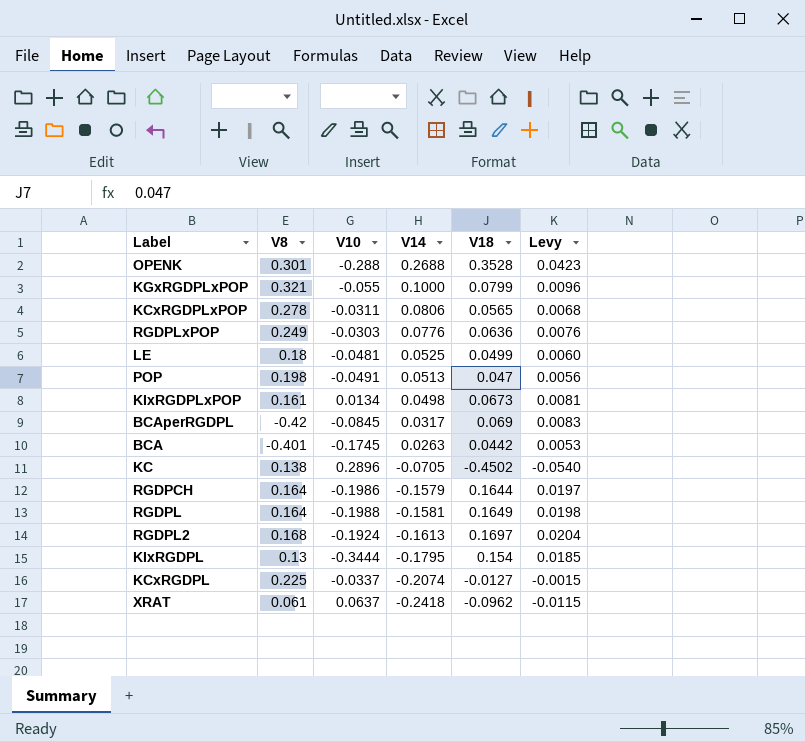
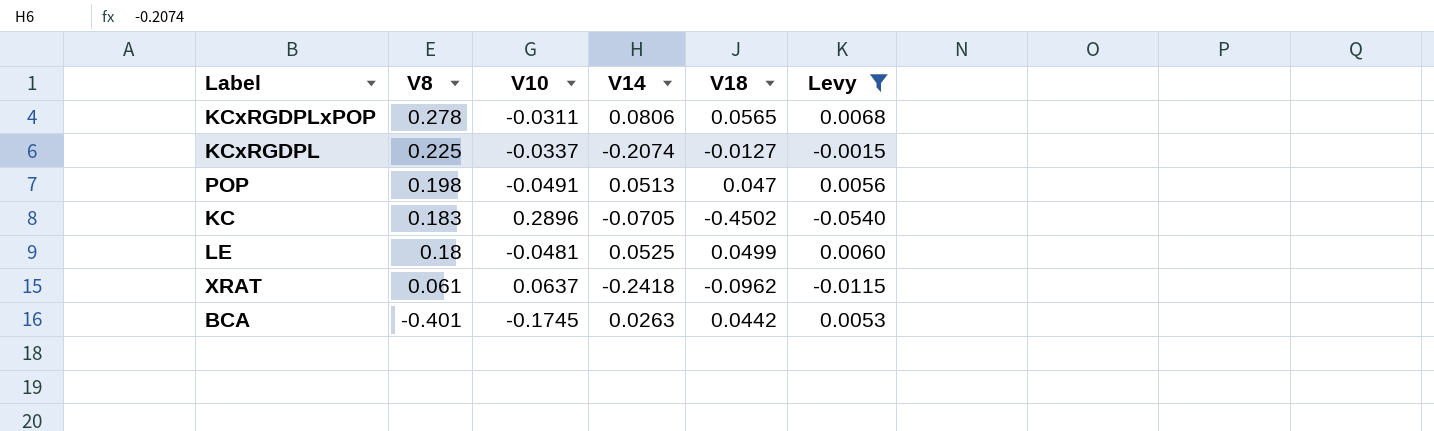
filter: none -> Levy <= 0.0068
row order: V14 descending -> V8 descending
KC | V8: 0.138 -> 0.183

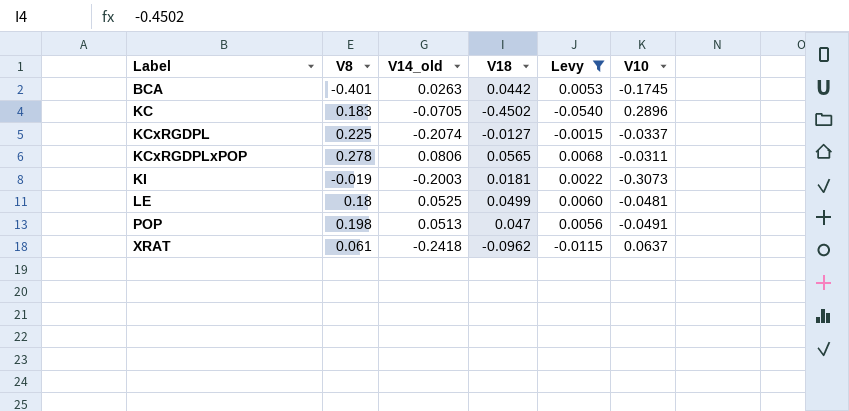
row order: V8 descending -> Label ascending
column name: V14 -> V14_old
column V10 | position: 3 -> 6
row KI: none -> -0.019 | -0.2003 | 0.0181 | 0.0022 | -0.3073

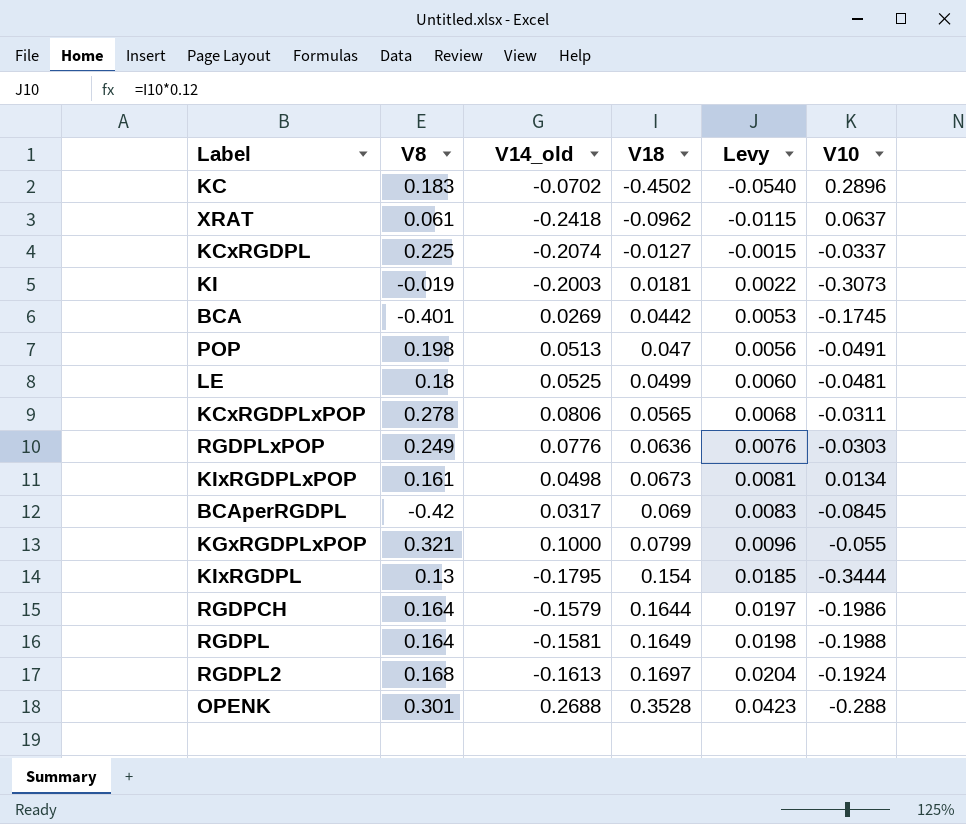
filter: Levy <= 0.0068 -> none
row order: Label ascending -> V18 ascending
KC | V14_old: -0.0705 -> -0.0702
BCA | V14_old: 0.0263 -> 0.0269

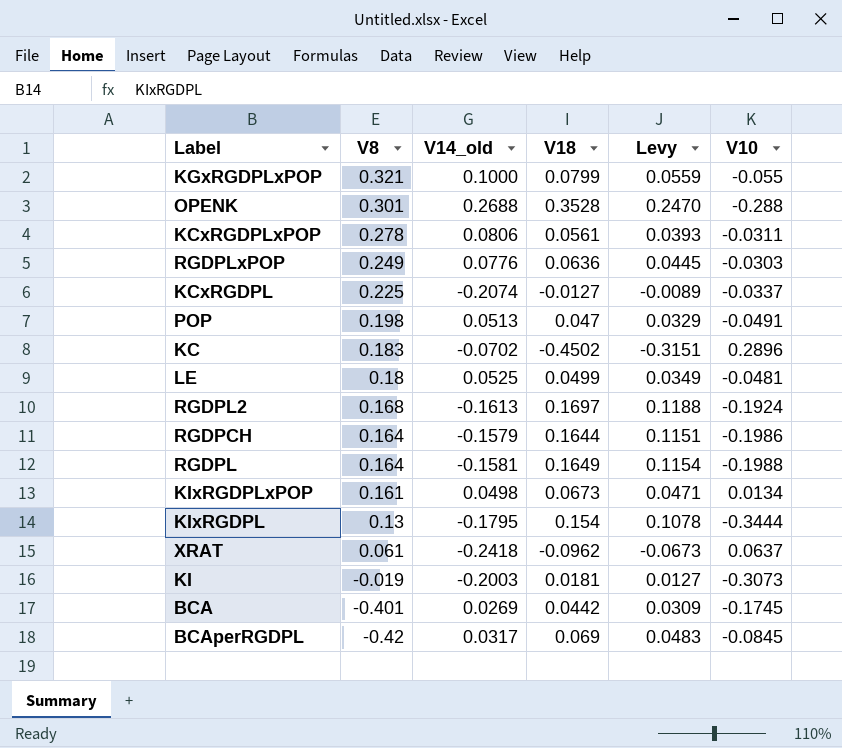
row order: V18 ascending -> V8 descending
column Levy | formula: [V18] * 0.12 -> [V18] * 0.7
KCxRGDPLxPOP | V18: 0.0565 -> 0.0561

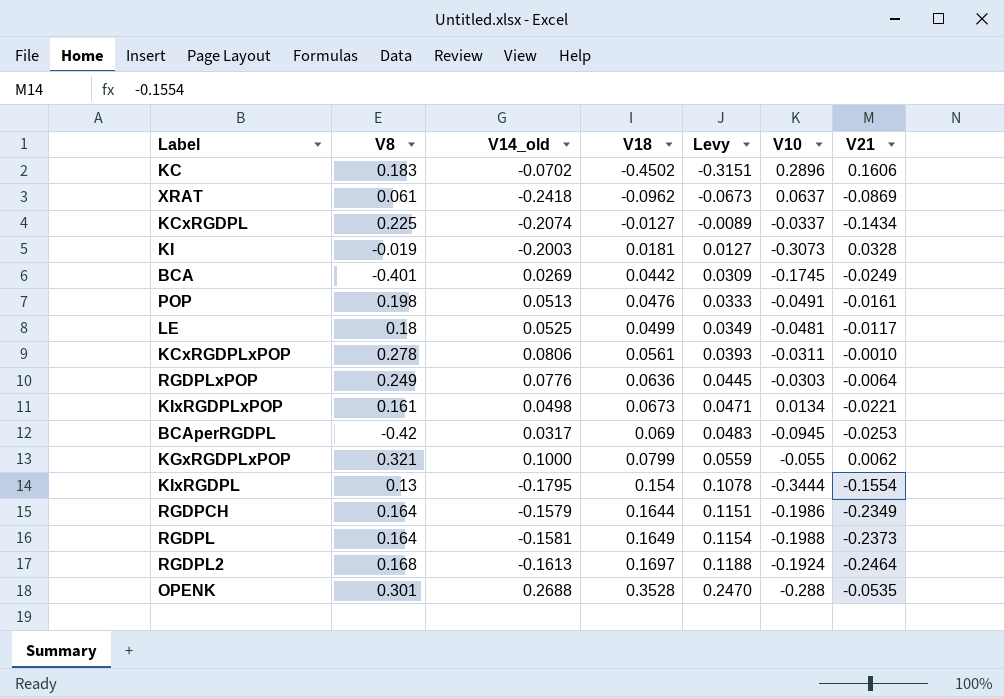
row order: V8 descending -> V18 ascending
column V21 | position: none -> 7
POP | V18: 0.047 -> 0.0476
POP | Levy: 0.0329 -> 0.0333
BCAperRGDPL | V10: -0.0845 -> -0.0945

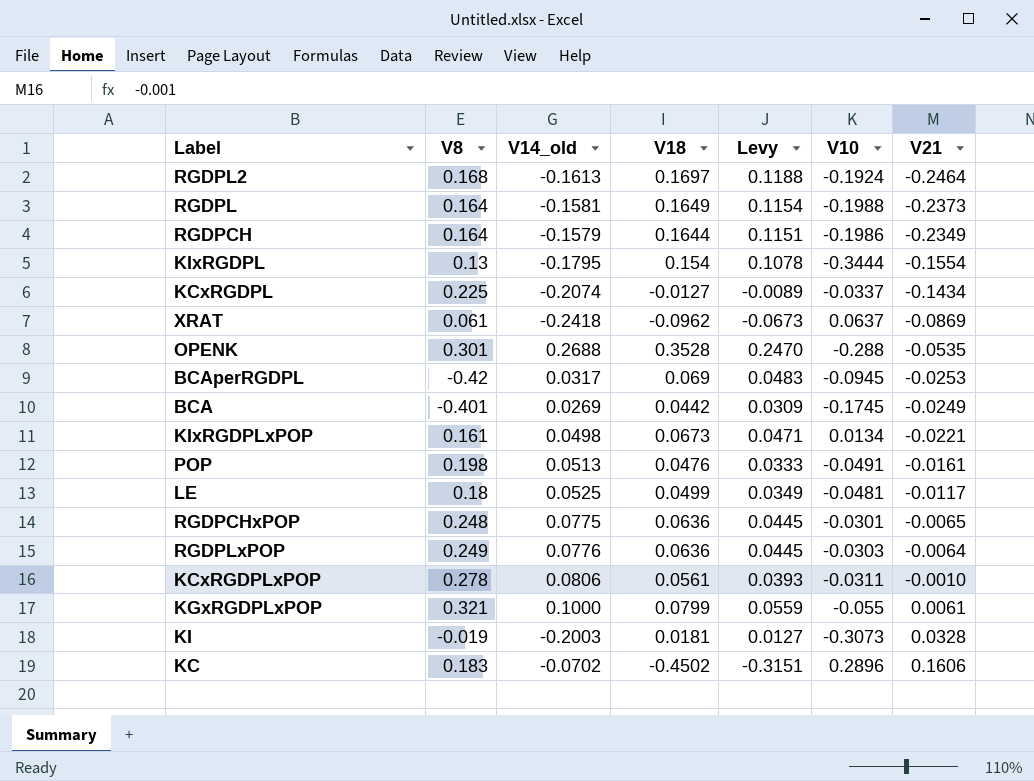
row order: V18 ascending -> V21 ascending
row RGDPCHxPOP: none -> 0.248 | 0.0775 | 0.0636 | 0.0445 | -0.0301 | -0.0065
KGxRGDPLxPOP | V21: 0.0062 -> 0.0061

